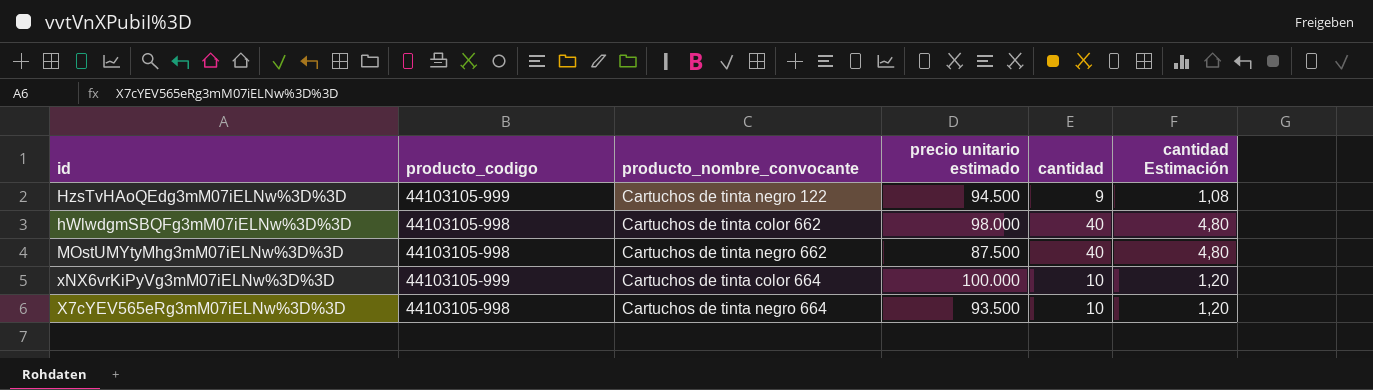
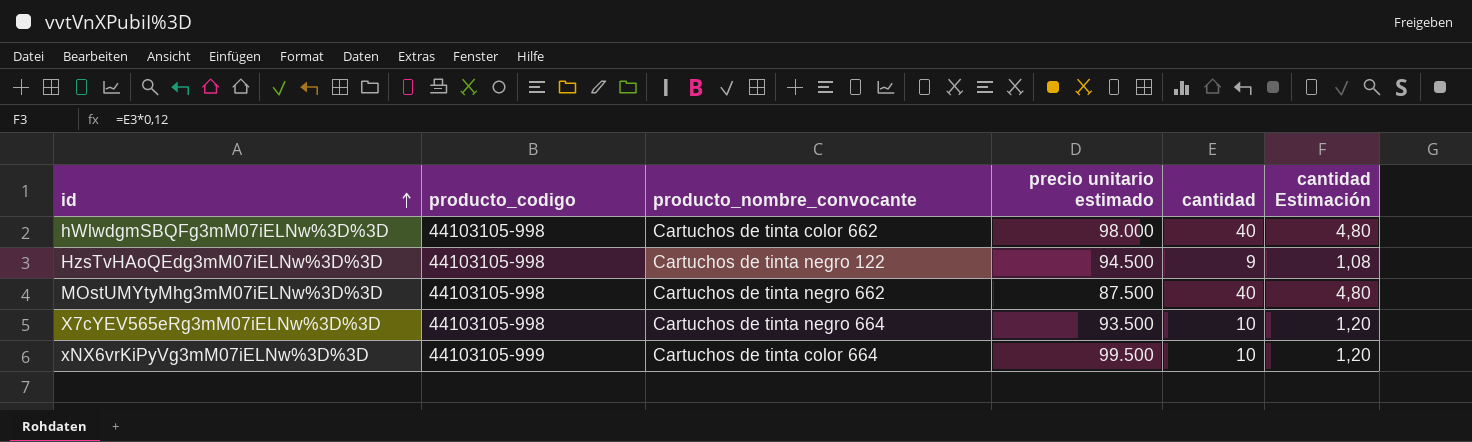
row order: none -> id ascending
HzsTvHAoQEdg3mM07iELNw%3D%3D | producto_codigo: 44103105-999 -> 44103105-998
xNX6vrKiPyVg3mM07iELNw%3D%3D | precio unitario estimado: 100.000 -> 99.500

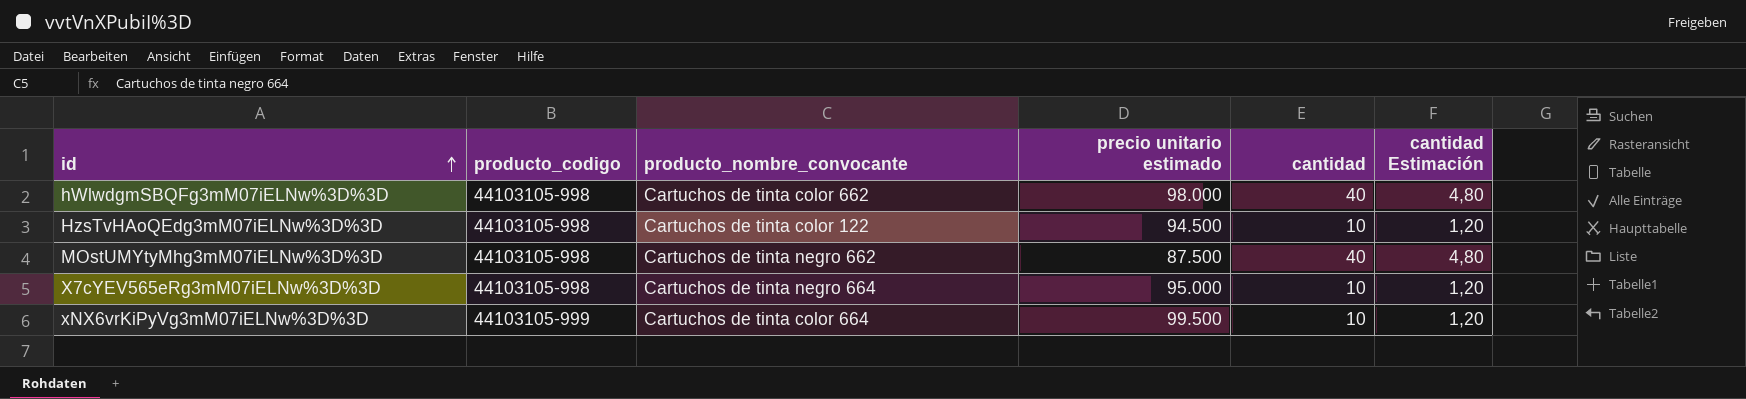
HzsTvHAoQEdg3mM07iELNw%3D%3D | producto_nombre_convocante: Cartuchos de tinta negro 122 -> Cartuchos de tinta color 122
HzsTvHAoQEdg3mM07iELNw%3D%3D | cantidad: 9 -> 10
HzsTvHAoQEdg3mM07iELNw%3D%3D | cantidad Estimación: 1,08 -> 1,20
X7cYEV565eRg3mM07iELNw%3D%3D | precio unitario estimado: 93.500 -> 95.000

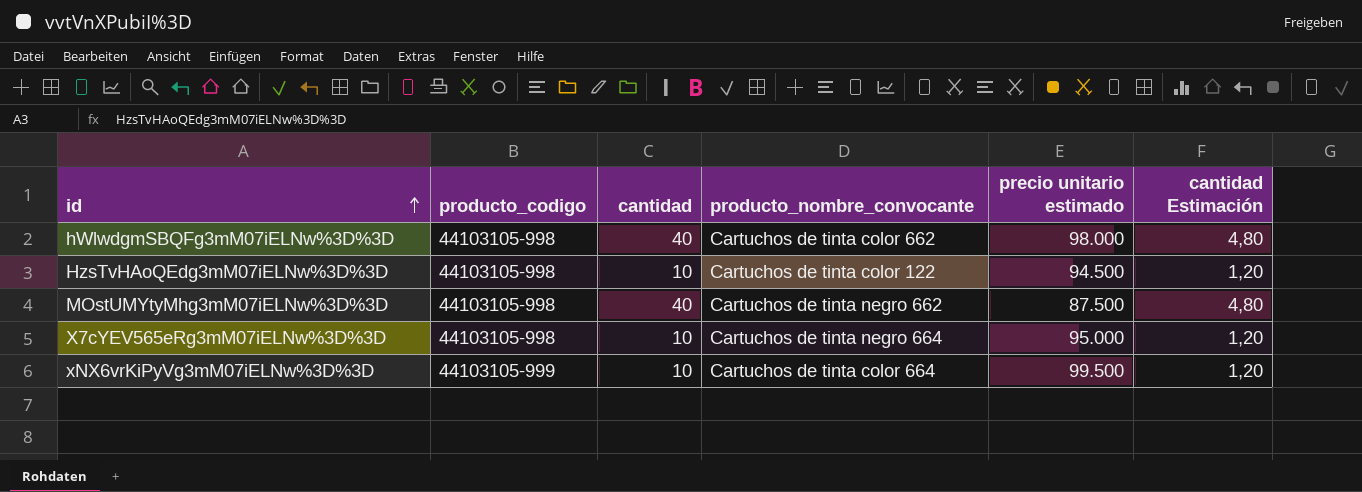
column cantidad | position: 5 -> 3

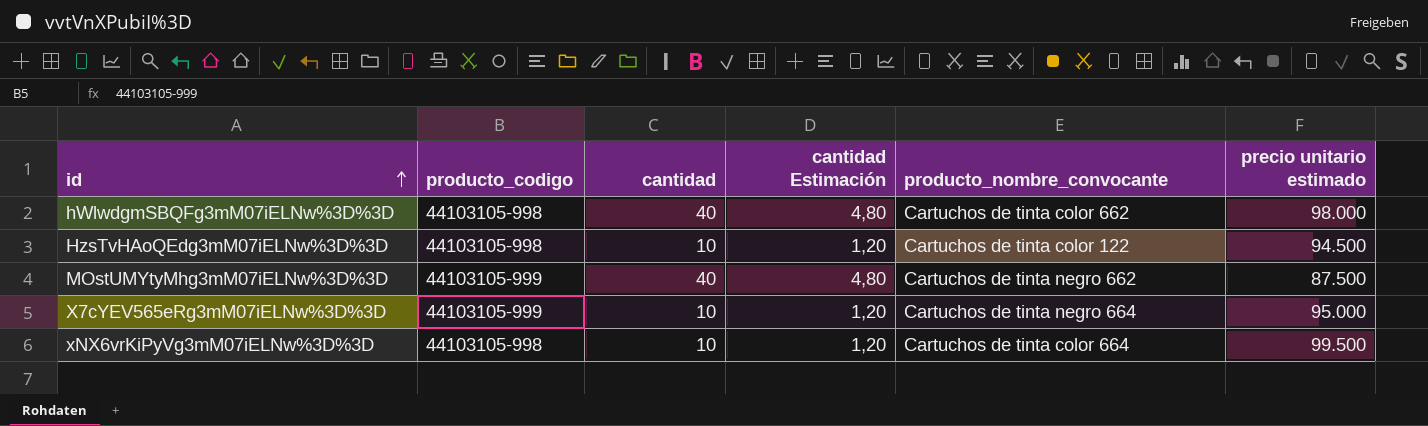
column cantidad Estimación | position: 6 -> 4
MOstUMYtyMhg3mM07iELNw%3D%3D | producto_codigo: 44103105-998 -> 44103105-999
X7cYEV565eRg3mM07iELNw%3D%3D | producto_codigo: 44103105-998 -> 44103105-999
xNX6vrKiPyVg3mM07iELNw%3D%3D | producto_codigo: 44103105-999 -> 44103105-998

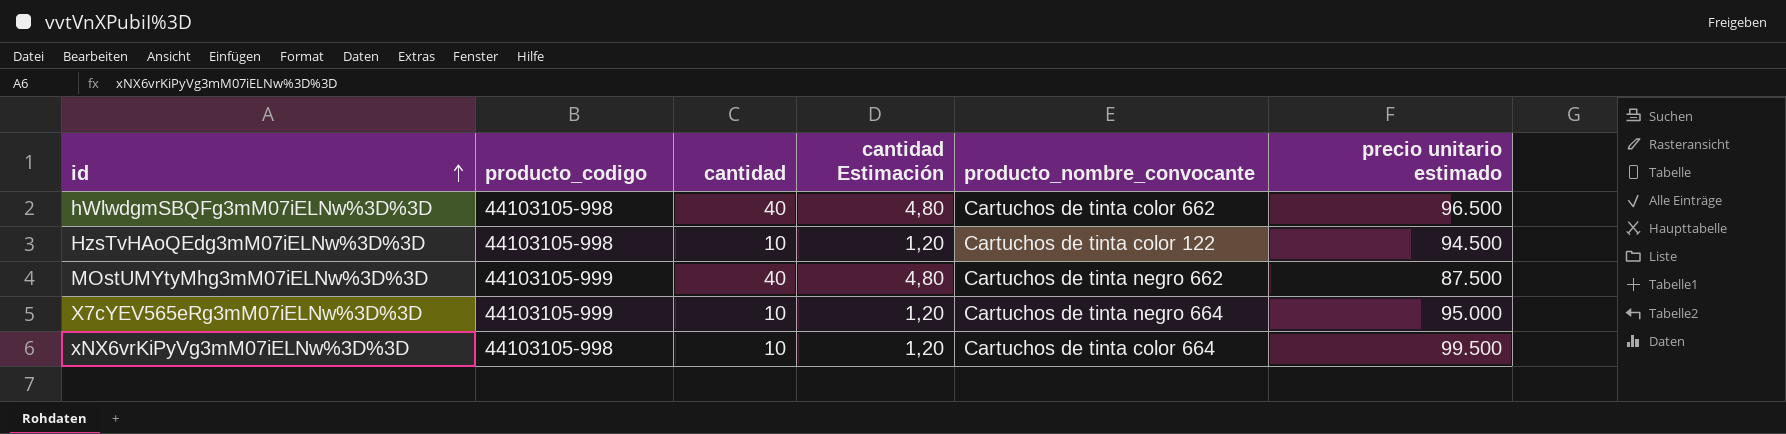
hWlwdgmSBQFg3mM07iELNw%3D%3D | precio unitario estimado: 98.000 -> 96.500

